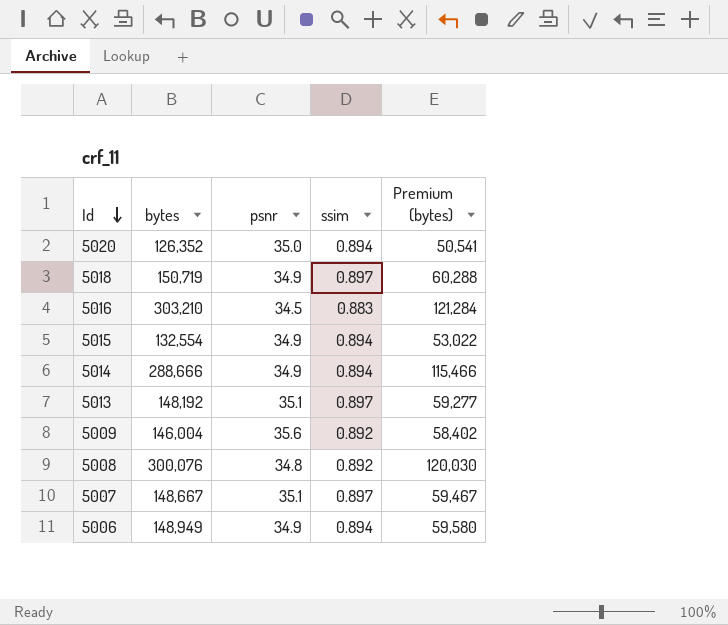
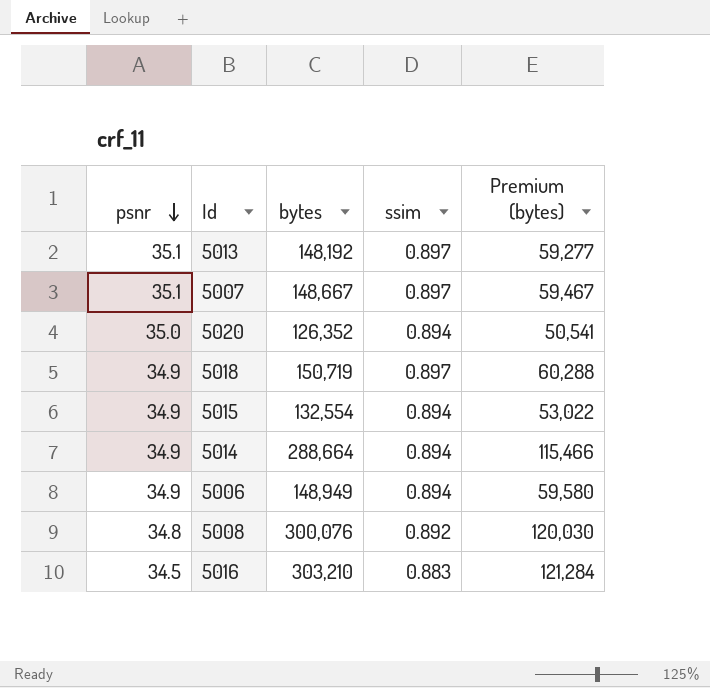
row order: Id descending -> psnr descending
column psnr | position: 3 -> 1
row 5009: 146,004 | 35.6 | 0.892 | 58,402 -> none
5014 | bytes: 288,666 -> 288,664

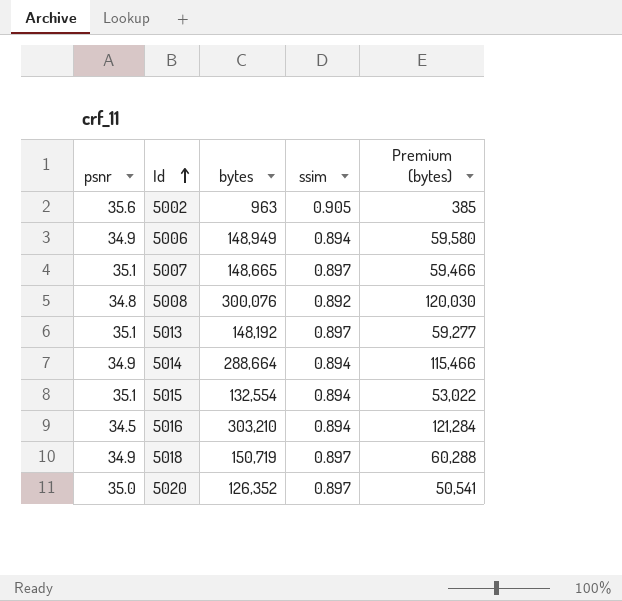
row order: psnr descending -> Id ascending
row 5002: none -> 35.6 | 963 | 0.905 | 385
5007 | bytes: 148,667 -> 148,665
5007 | Premium (bytes): 59,467 -> 59,466
5015 | psnr: 34.9 -> 35.1
5016 | ssim: 0.883 -> 0.894
5020 | ssim: 0.894 -> 0.897

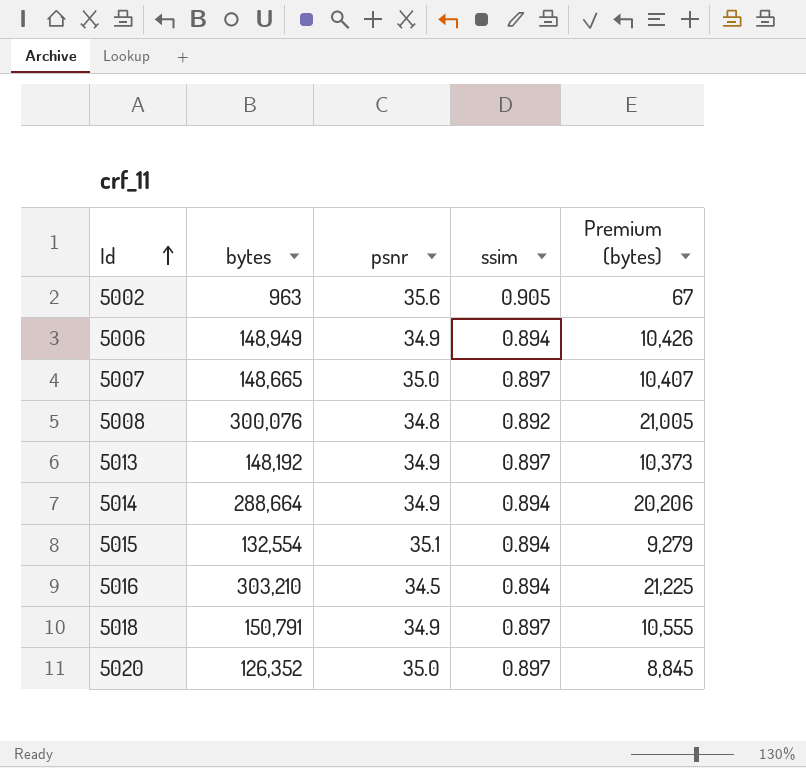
column psnr | position: 1 -> 3
column Premium (bytes) | formula: [bytes] * 0.4 -> [bytes] * 0.07
5007 | psnr: 35.1 -> 35.0
5013 | psnr: 35.1 -> 34.9
5018 | bytes: 150,719 -> 150,791

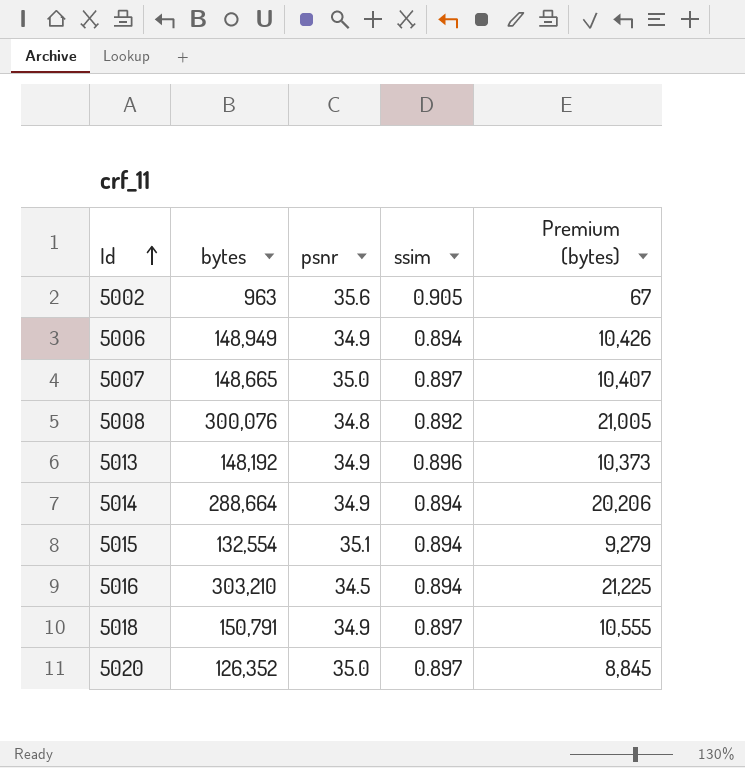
5013 | ssim: 0.897 -> 0.896

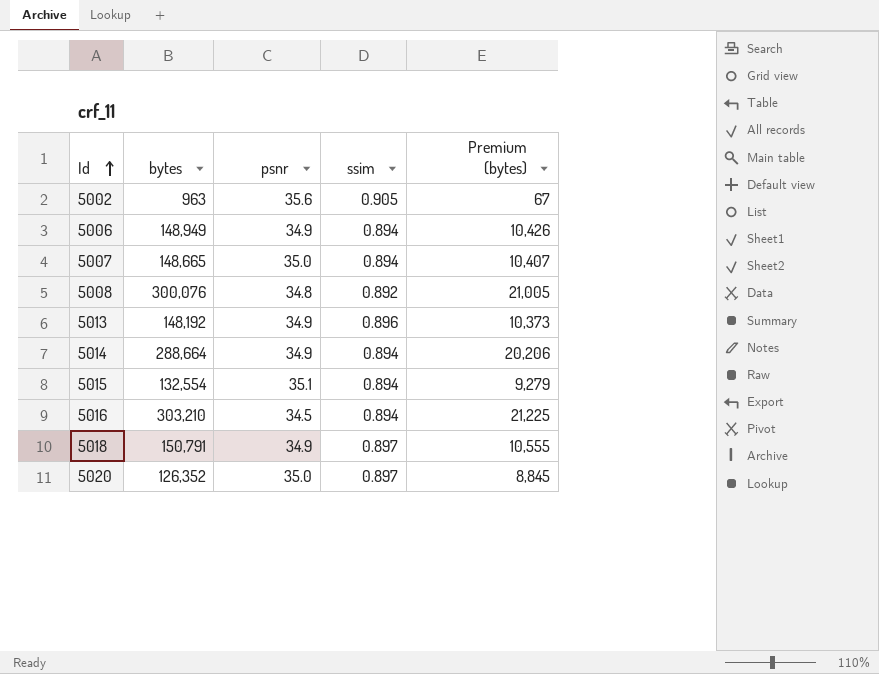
5007 | ssim: 0.897 -> 0.894

